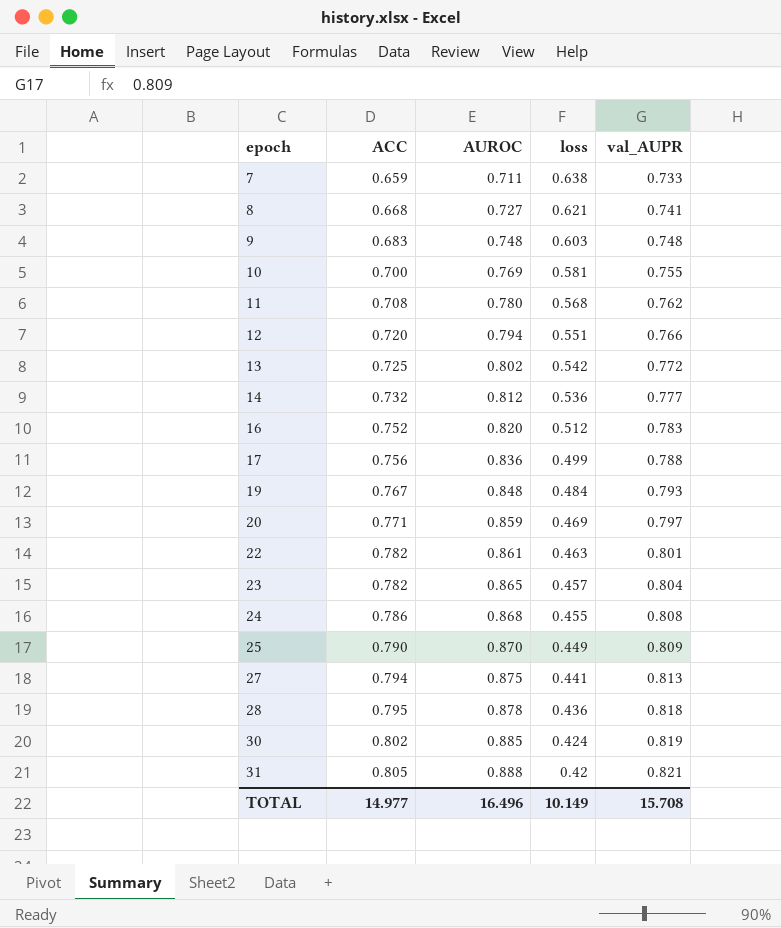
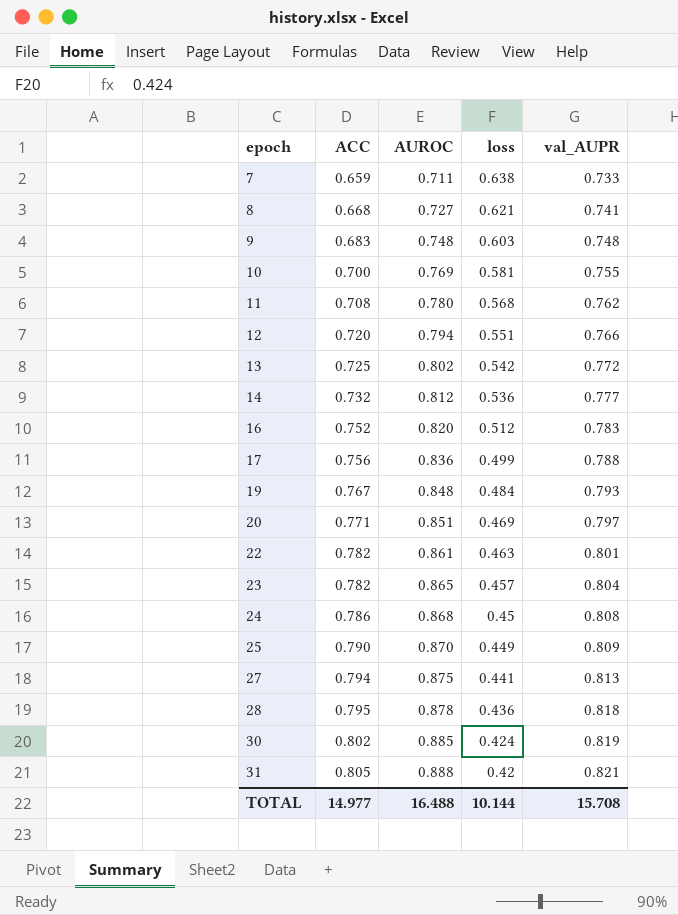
20 | AUROC: 0.859 -> 0.851
24 | loss: 0.455 -> 0.45
TOTAL | AUROC: 16.496 -> 16.488
TOTAL | loss: 10.149 -> 10.144

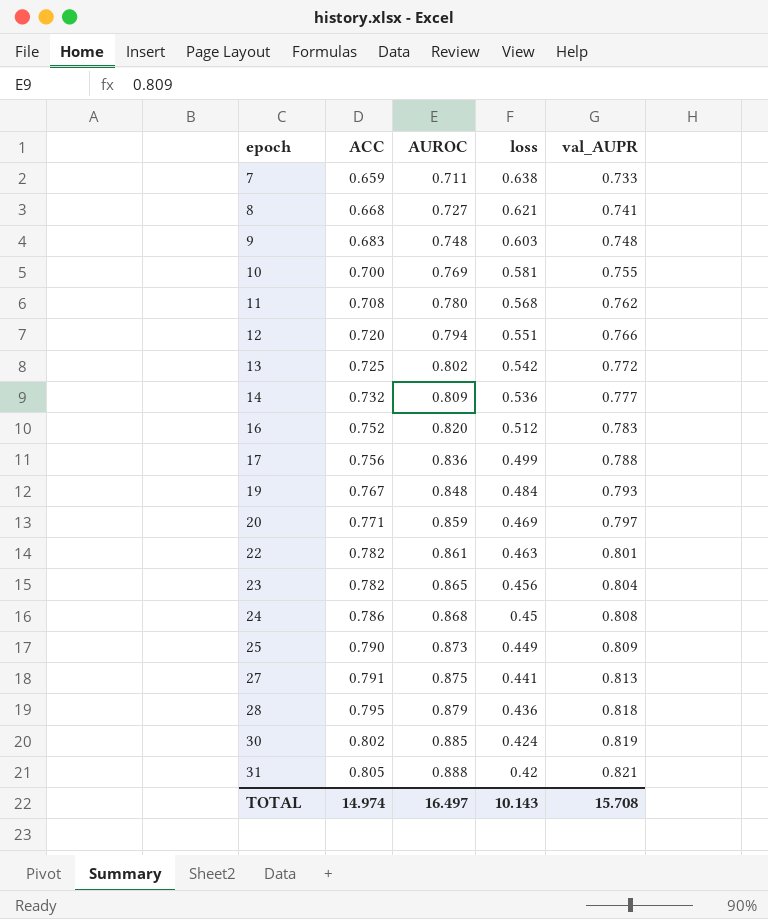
14 | AUROC: 0.812 -> 0.809
20 | AUROC: 0.851 -> 0.859
23 | loss: 0.457 -> 0.456
25 | AUROC: 0.870 -> 0.873
27 | ACC: 0.794 -> 0.791
28 | AUROC: 0.878 -> 0.879
TOTAL | ACC: 14.977 -> 14.974
TOTAL | AUROC: 16.488 -> 16.497
TOTAL | loss: 10.144 -> 10.143

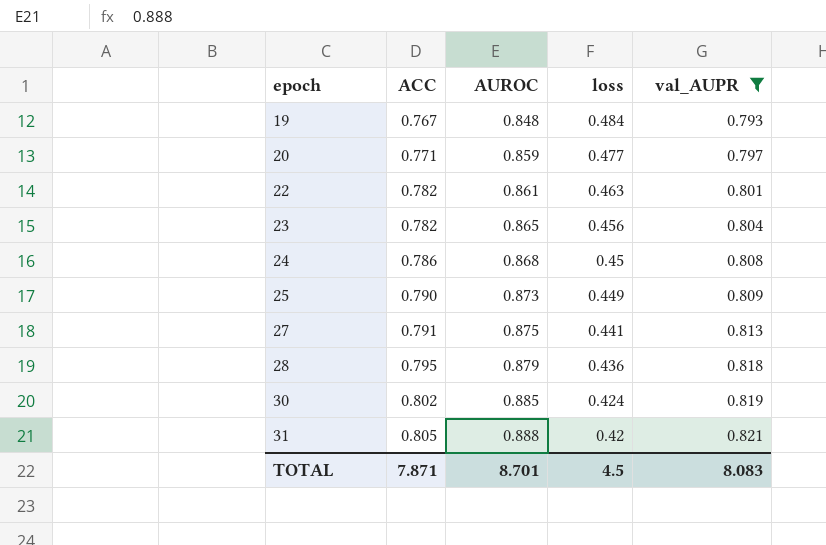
filter: none -> val_AUPR >= 0.793
20 | loss: 0.469 -> 0.477
TOTAL | ACC: 14.974 -> 7.871
TOTAL | AUROC: 16.497 -> 8.701
TOTAL | loss: 10.143 -> 4.5
TOTAL | val_AUPR: 15.708 -> 8.083

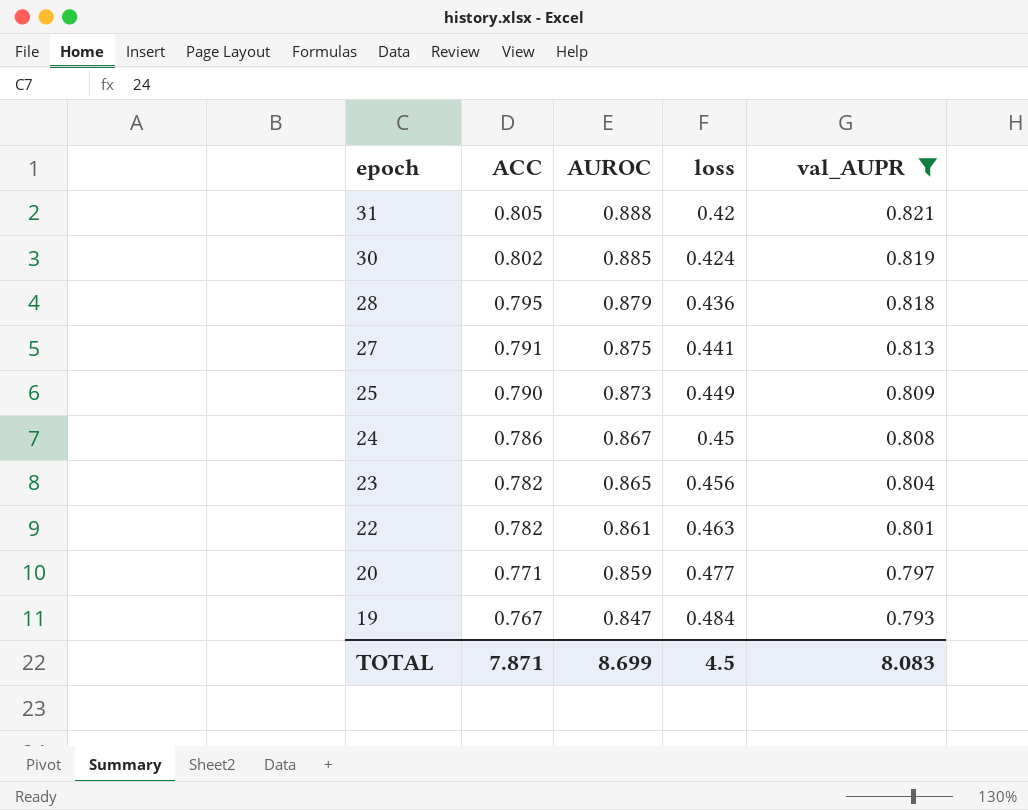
row order: epoch ascending -> epoch descending
24 | AUROC: 0.868 -> 0.867
19 | AUROC: 0.848 -> 0.847
TOTAL | AUROC: 8.701 -> 8.699

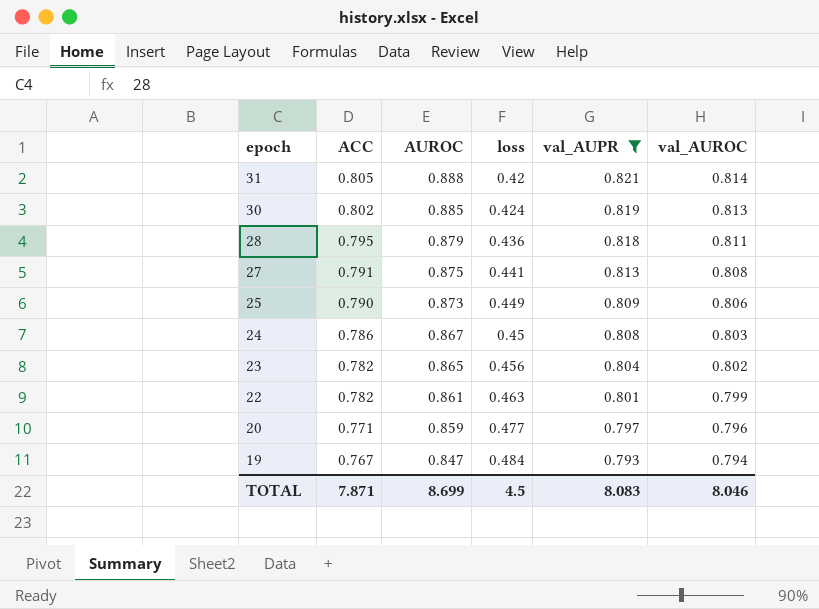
column val_AUROC | position: none -> 6

